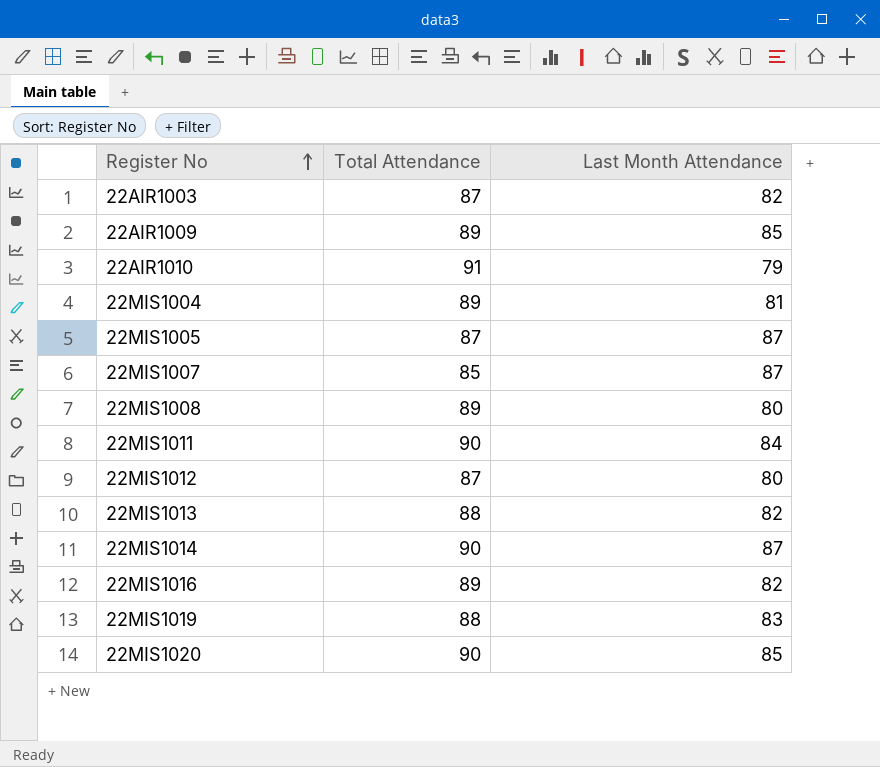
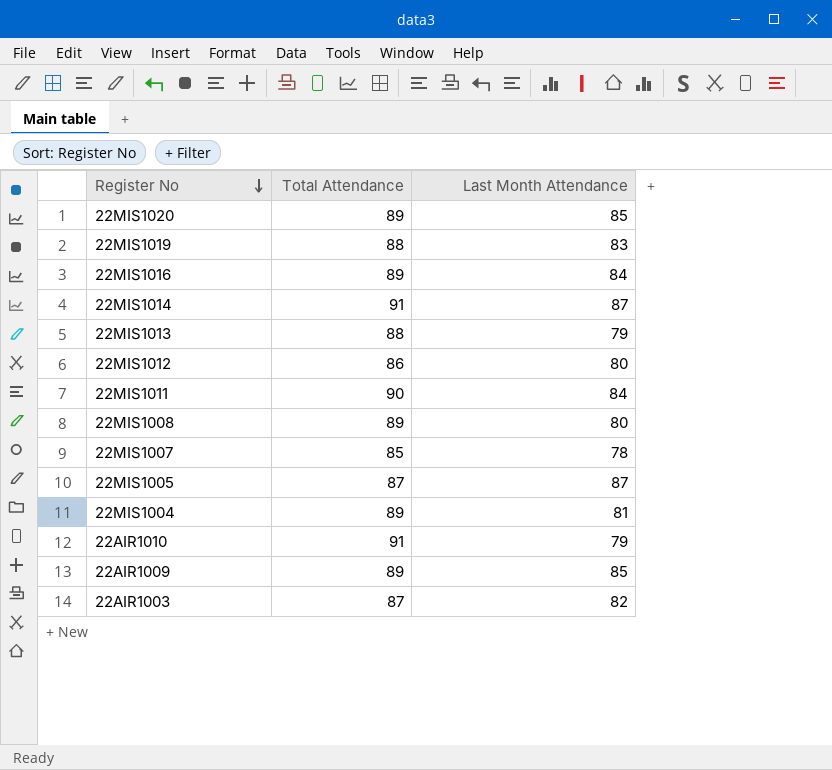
row order: Register No ascending -> Register No descending
22MIS1020 | Total Attendance: 90 -> 89
22MIS1016 | Last Month Attendance: 82 -> 84
22MIS1014 | Total Attendance: 90 -> 91
22MIS1013 | Last Month Attendance: 82 -> 79
22MIS1012 | Total Attendance: 87 -> 86
22MIS1007 | Last Month Attendance: 87 -> 78

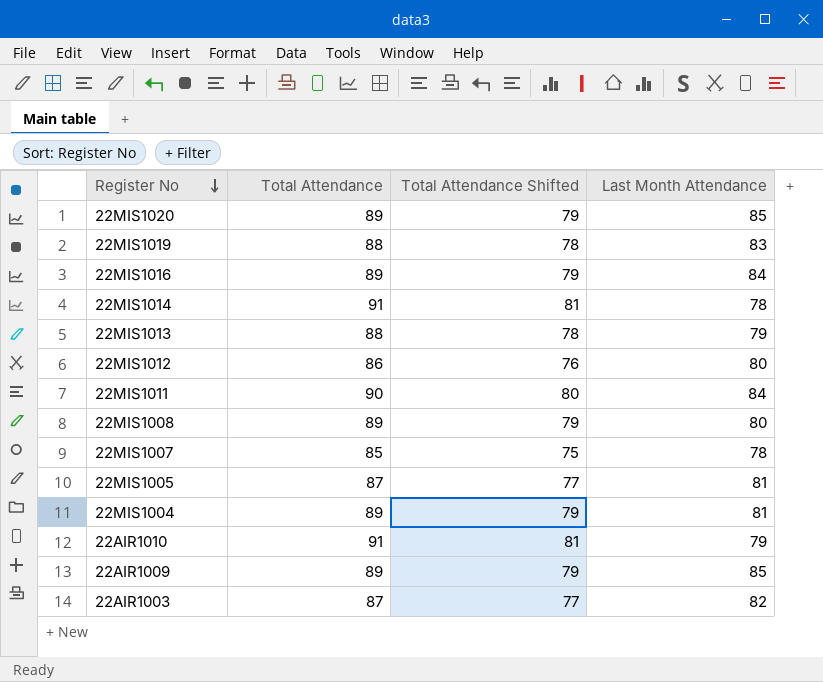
column Total Attendance Shifted | formula: none -> [Total Attendance] - 10
22MIS1014 | Last Month Attendance: 87 -> 78
22MIS1005 | Last Month Attendance: 87 -> 81

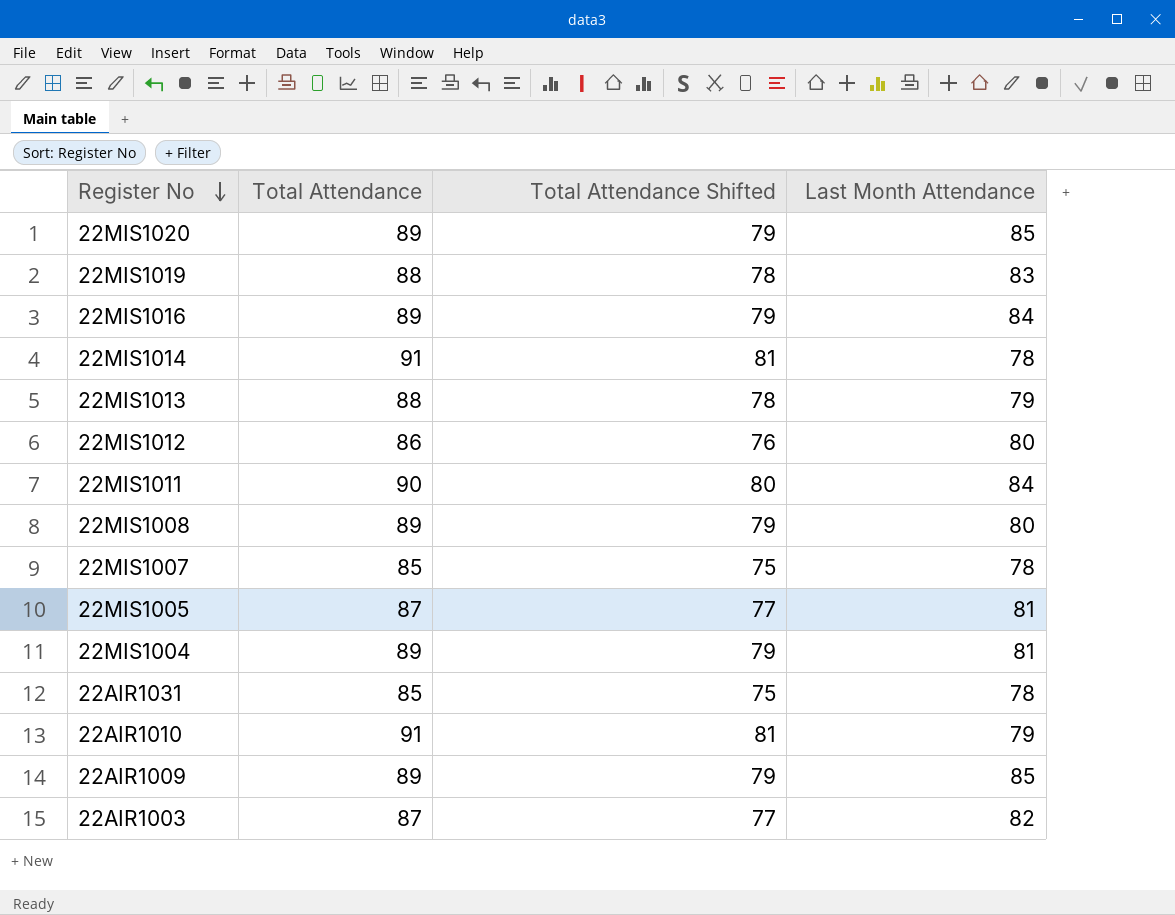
row 22AIR1031: none -> 85 | 75 | 78

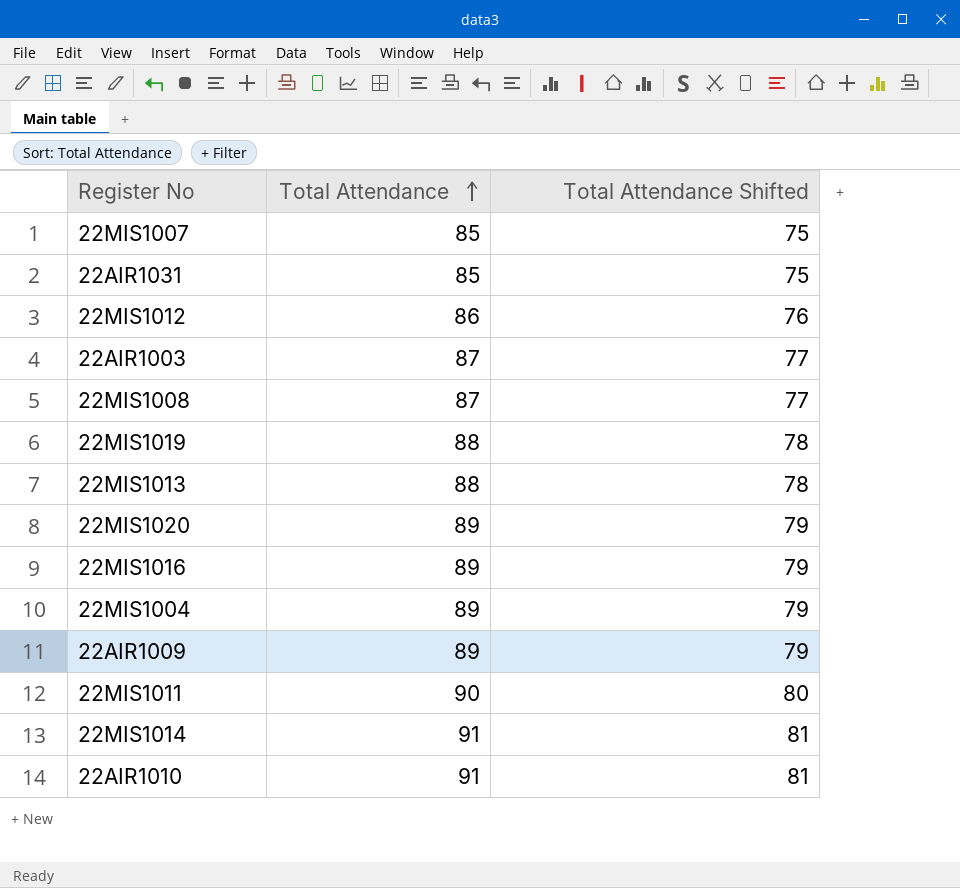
row order: Register No descending -> Total Attendance ascending
column Last Month Attendance | position: 4 -> none
row 22MIS1005: 87 | 77 | 81 -> none
22MIS1008 | Total Attendance: 89 -> 87
22MIS1008 | Total Attendance Shifted: 79 -> 77

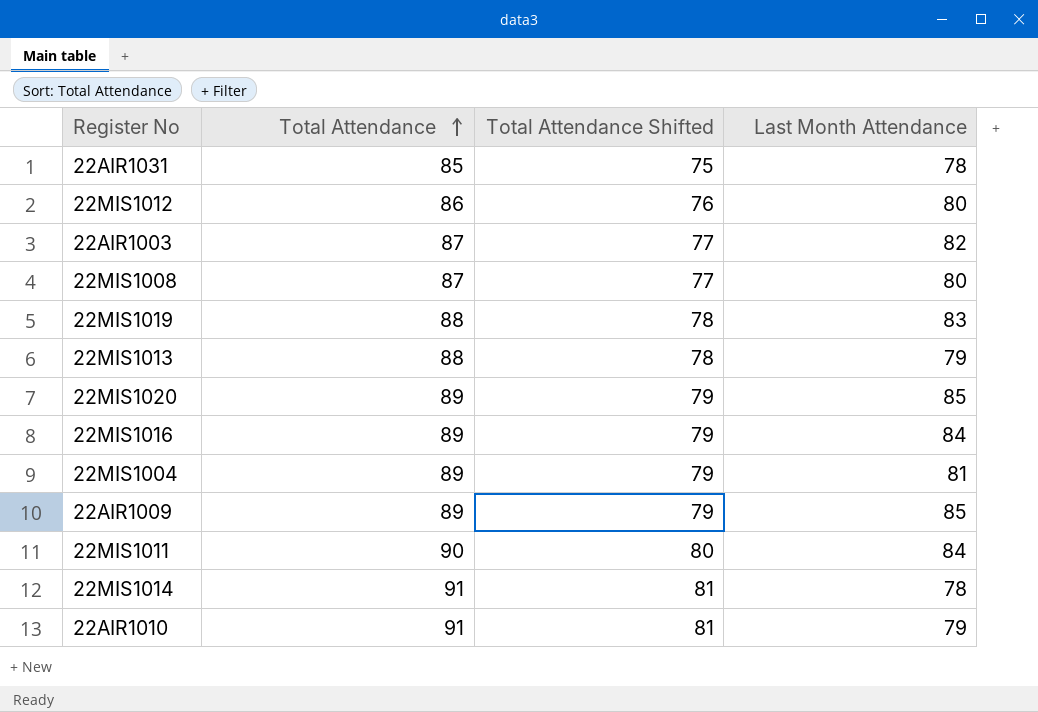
column Last Month Attendance | position: none -> 4
row 22MIS1007: 85 | 75 -> none

